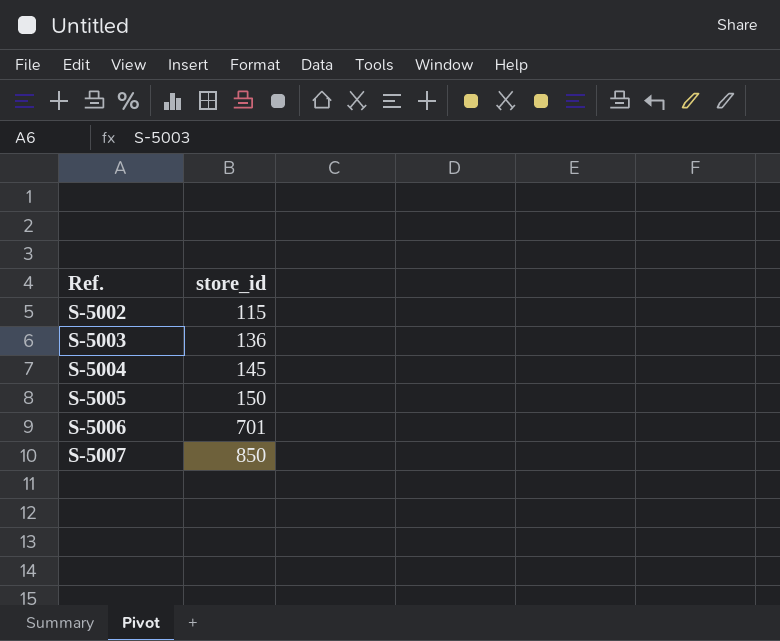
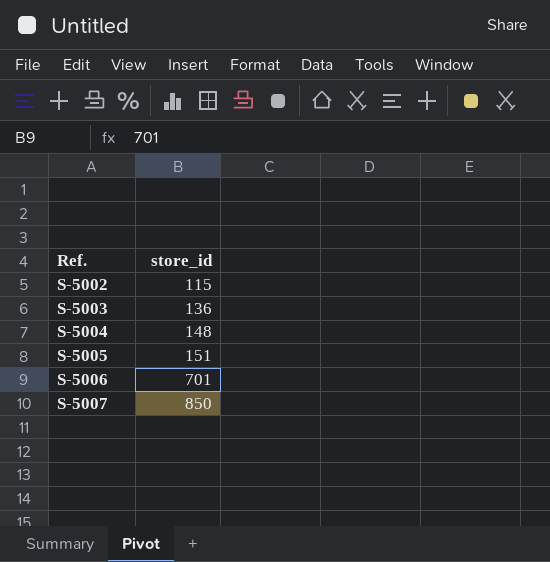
S-5004 | store_id: 145 -> 148
S-5005 | store_id: 150 -> 151

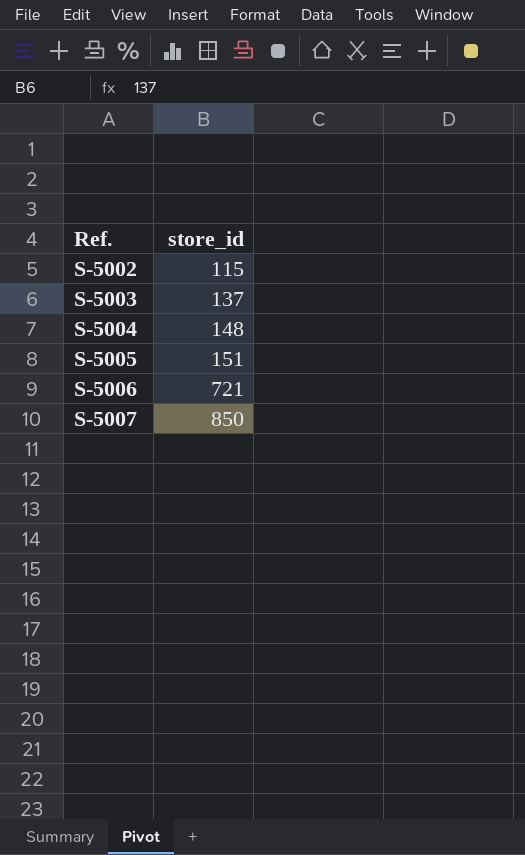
S-5003 | store_id: 136 -> 137
S-5006 | store_id: 701 -> 721

